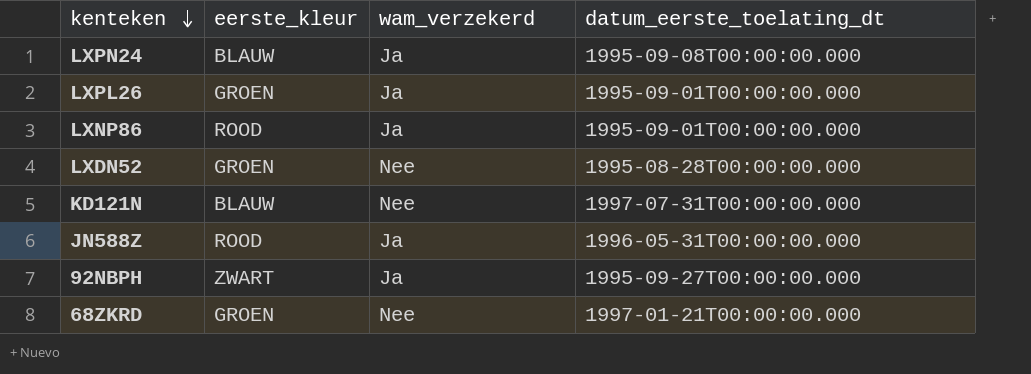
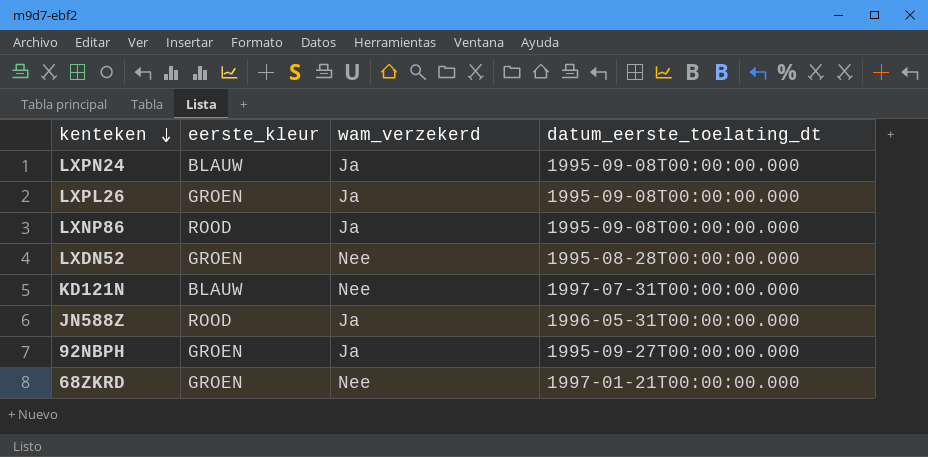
LXPL26 | datum_eerste_toelating_dt: 1995-09-01T00:00:00.000 -> 1995-09-08T00:00:00.000
LXNP86 | datum_eerste_toelating_dt: 1995-09-01T00:00:00.000 -> 1995-09-08T00:00:00.000
92NBPH | eerste_kleur: ZWART -> GROEN

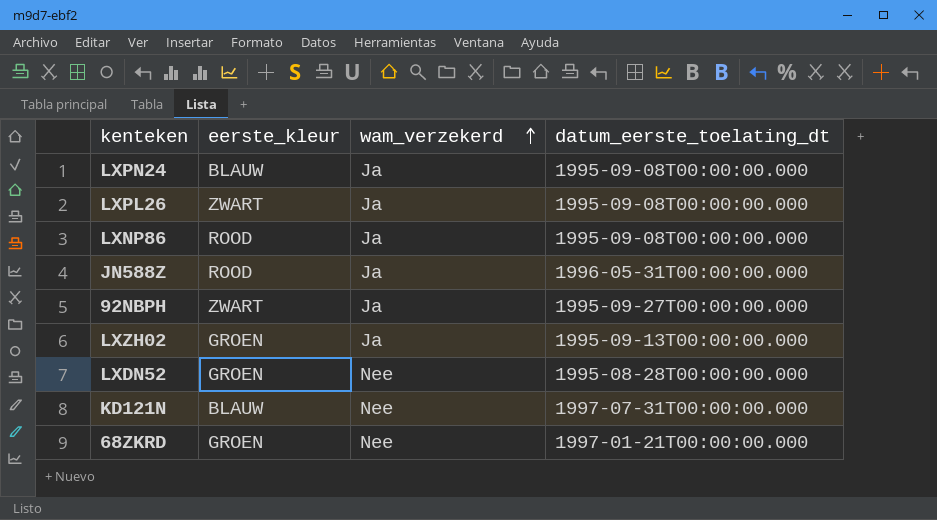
row order: kenteken descending -> wam_verzekerd ascending
LXPL26 | eerste_kleur: GROEN -> ZWART
92NBPH | eerste_kleur: GROEN -> ZWART
row LXZH02: none -> GROEN | Ja | 1995-09-13T00:00:00.000

